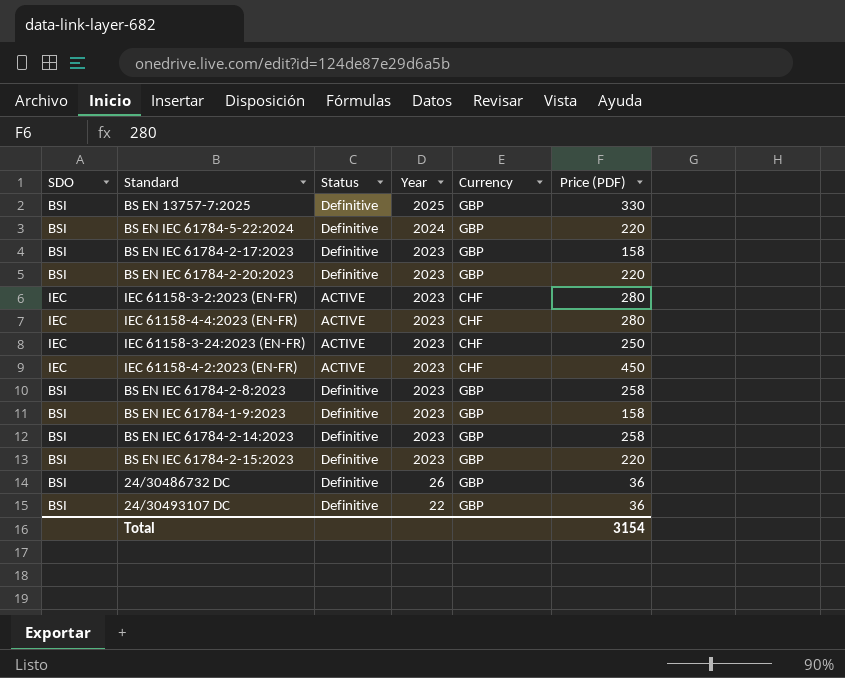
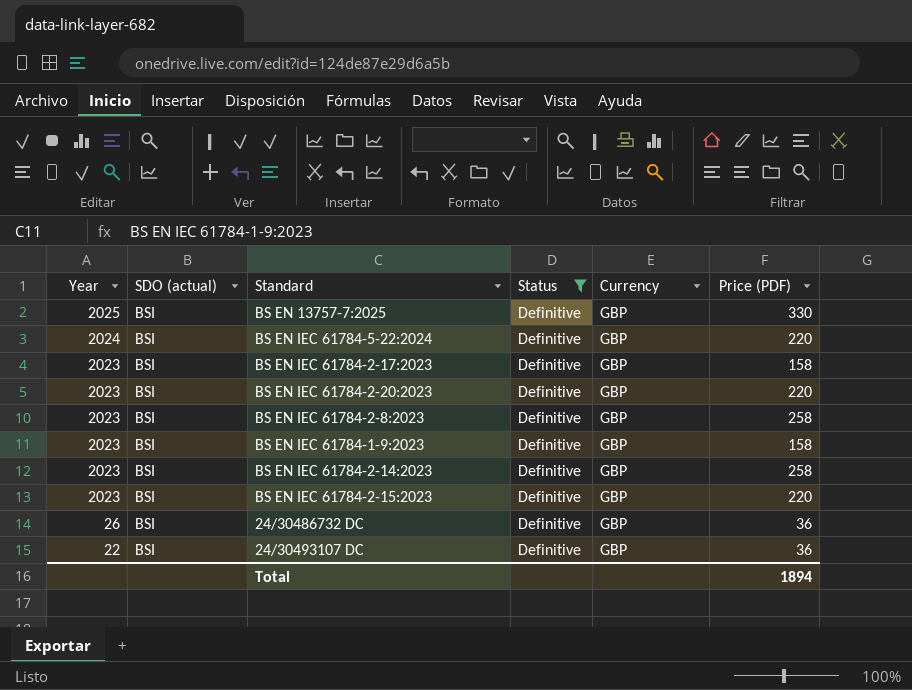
filter: none -> Status = Definitive
column Year | position: 4 -> 1
column name: SDO -> SDO (actual)
Total | Price (PDF): 3154 -> 1894

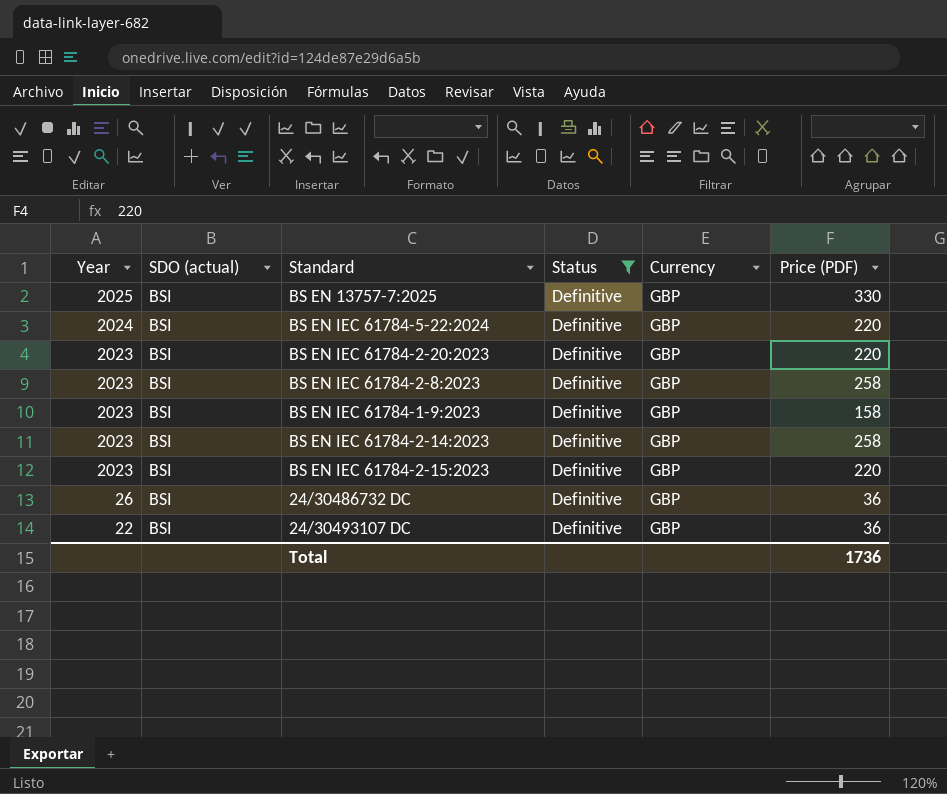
row BS EN IEC 61784-2-17:2023: 2023 | BSI | Definitive | GBP | 158 -> none
Total | Price (PDF): 1894 -> 1736

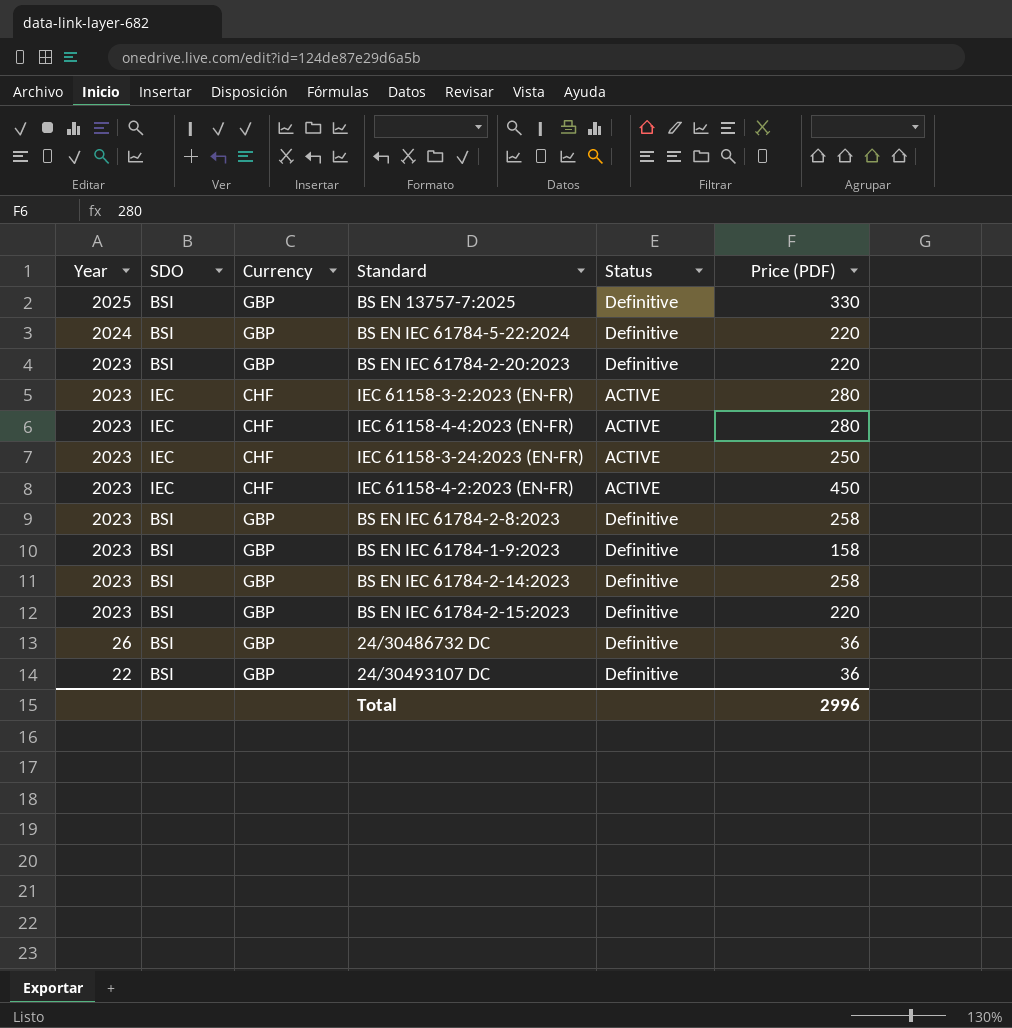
filter: Status = Definitive -> none
column name: SDO (actual) -> SDO
column Currency | position: 5 -> 3
Total | Price (PDF): 1736 -> 2996

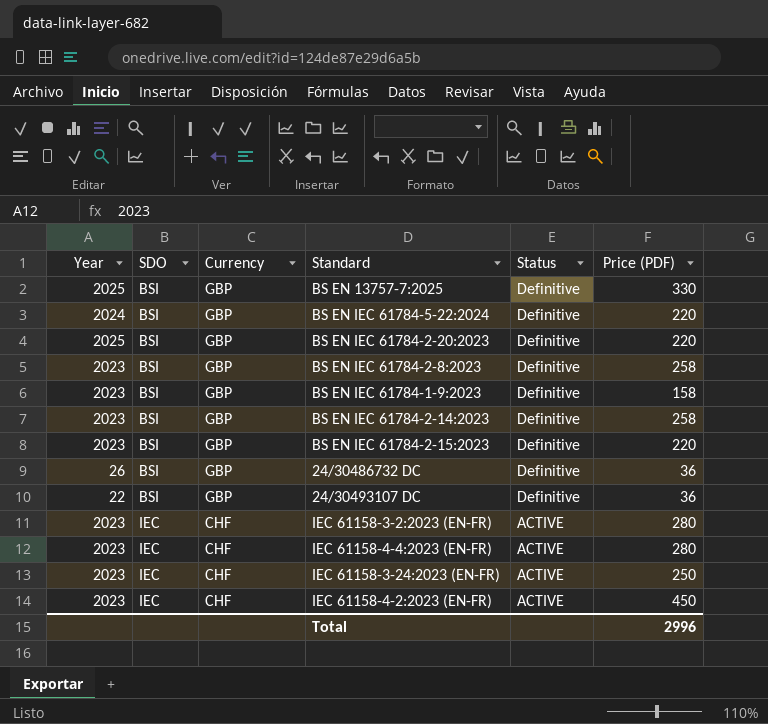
row order: Year descending -> SDO ascending
BS EN IEC 61784-2-20:2023 | Year: 2023 -> 2025

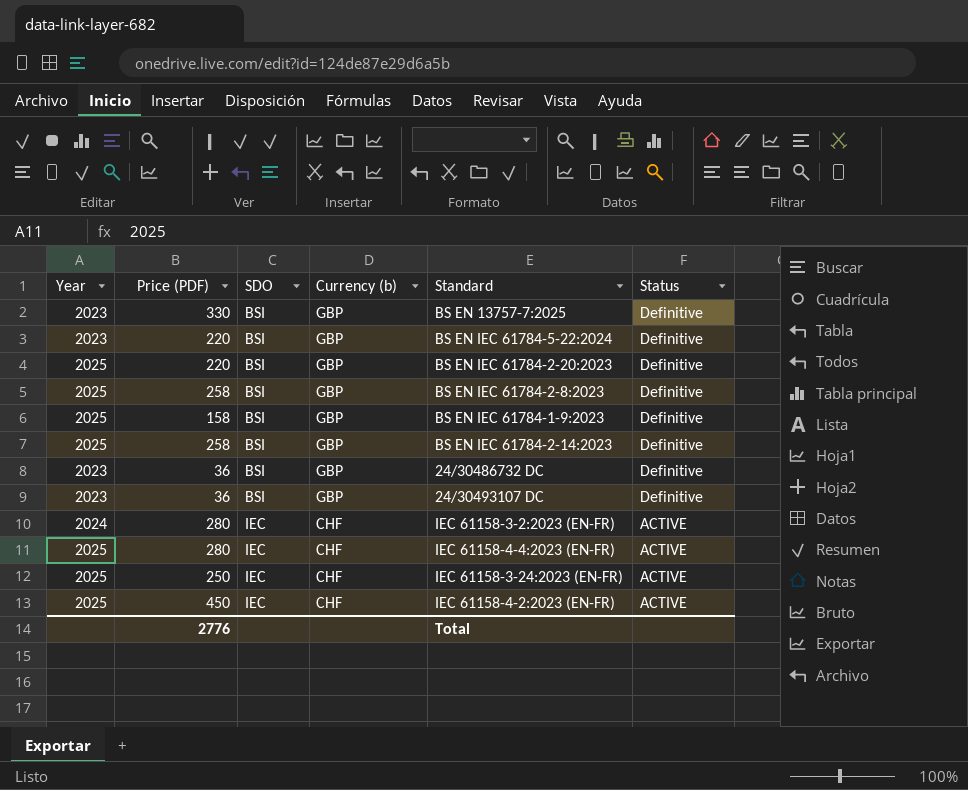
column Price (PDF) | position: 6 -> 2
column name: Currency -> Currency (b)
row BS EN IEC 61784-2-15:2023: 2023 | BSI | GBP | Definitive | 220 -> none
BS EN 13757-7:2025 | Year: 2025 -> 2023
BS EN IEC 61784-5-22:2024 | Year: 2024 -> 2023
BS EN IEC 61784-2-8:2023 | Year: 2023 -> 2025
BS EN IEC 61784-1-9:2023 | Year: 2023 -> 2025
BS EN IEC 61784-2-14:2023 | Year: 2023 -> 2025
24/30486732 DC | Year: 26 -> 2023
24/30493107 DC | Year: 22 -> 2023
IEC 61158-3-2:2023 (EN-FR) | Year: 2023 -> 2024
IEC 61158-4-4:2023 (EN-FR) | Year: 2023 -> 2025
IEC 61158-3-24:2023 (EN-FR) | Year: 2023 -> 2025
IEC 61158-4-2:2023 (EN-FR) | Year: 2023 -> 2025
Total | Price (PDF): 2996 -> 2776

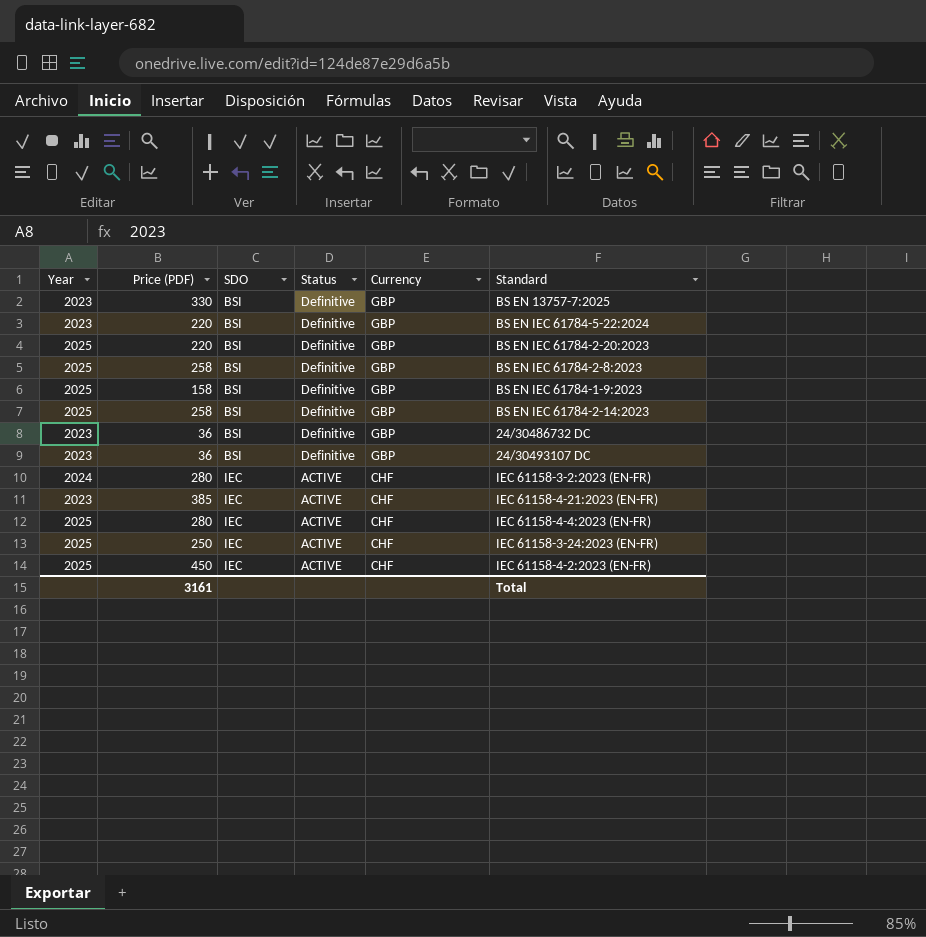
column Status | position: 6 -> 4
column name: Currency (b) -> Currency
row IEC 61158-4-21:2023 (EN-FR): none -> 2023 | 385 | IEC | ACTIVE | CHF
Total | Price (PDF): 2776 -> 3161

